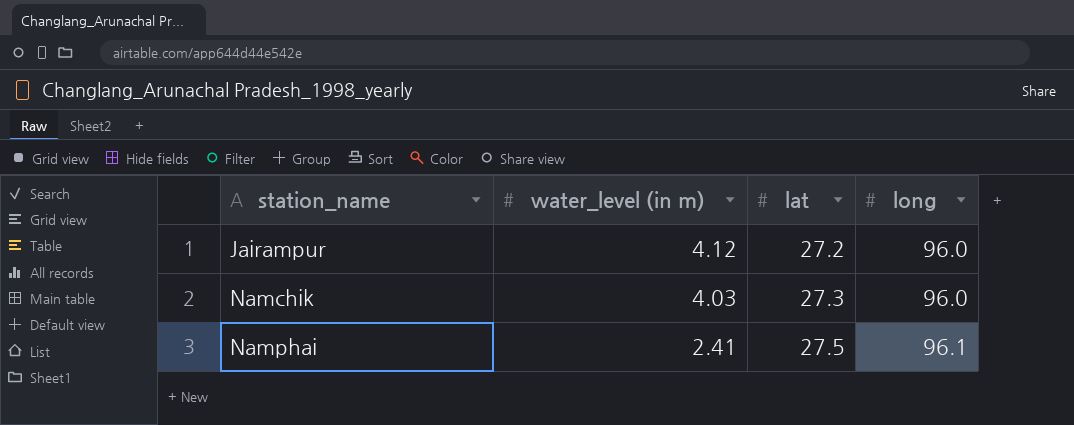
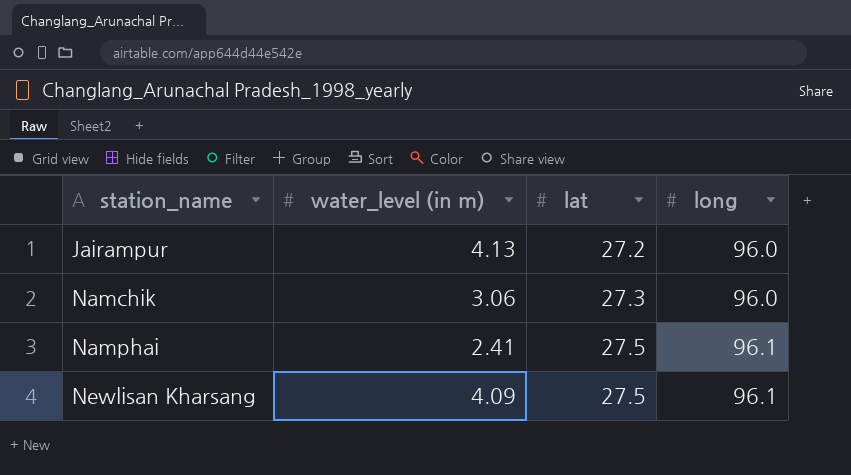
Jairampur | water_level (in m): 4.12 -> 4.13
Namchik | water_level (in m): 4.03 -> 3.06
row Newlisan Kharsang: none -> 4.09 | 27.5 | 96.1

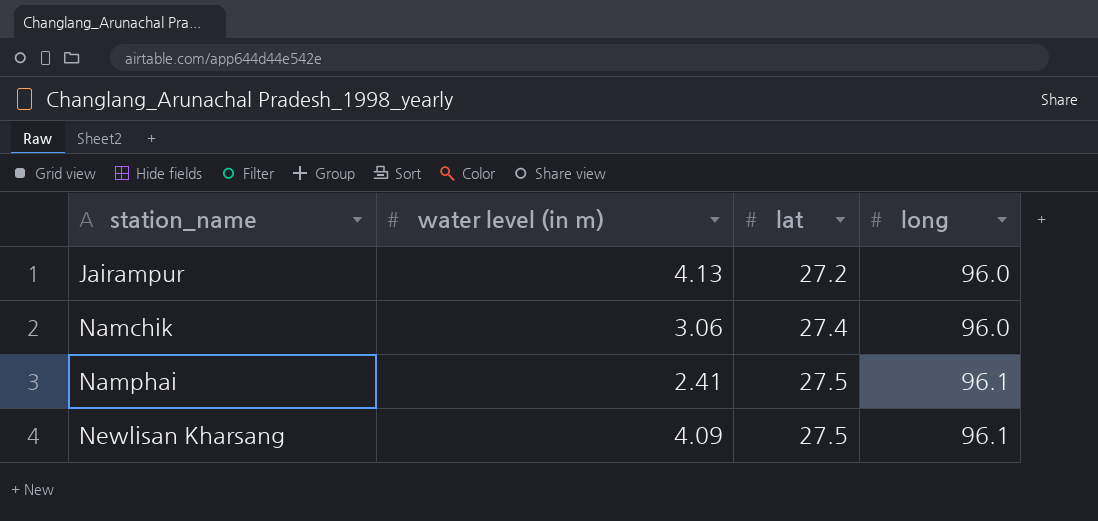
column name: water_level (in m) -> water level (in m)
Namchik | lat: 27.3 -> 27.4

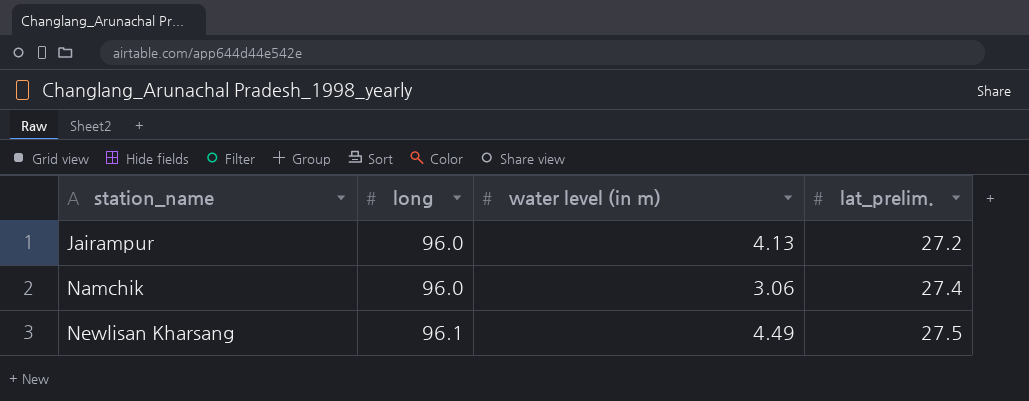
column long | position: 4 -> 2
column name: lat -> lat_prelim.
row Namphai: 2.41 | 27.5 | 96.1 -> none
Newlisan Kharsang | water level (in m): 4.09 -> 4.49

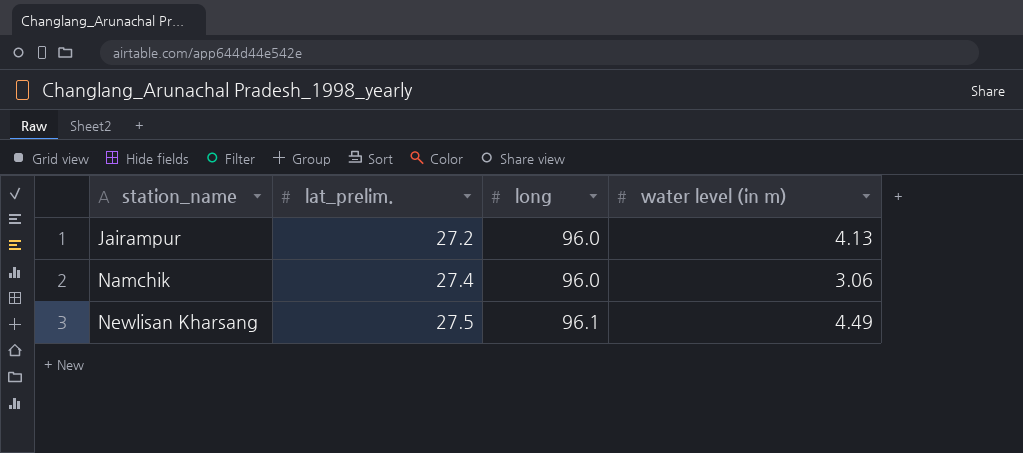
column lat_prelim. | position: 4 -> 2

